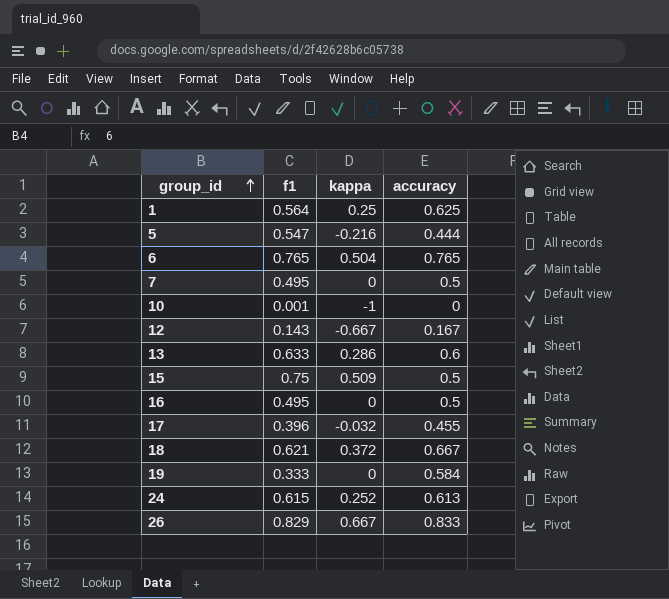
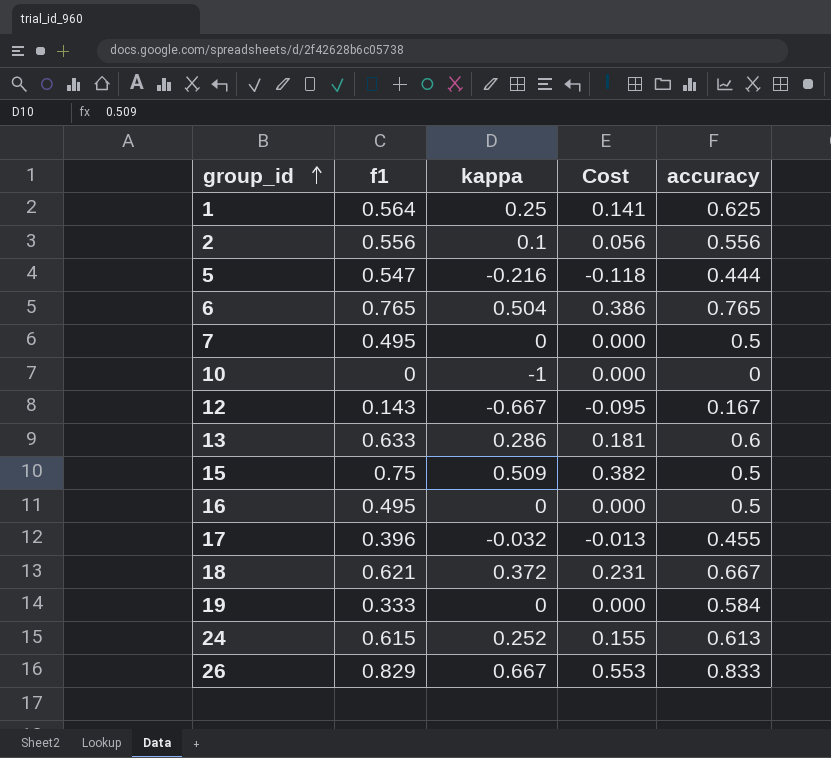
column Cost | formula: none -> [f1] * [kappa]
row 2: none -> 0.556 | 0.1 | 0.056 | 0.556
10 | f1: 0.001 -> 0

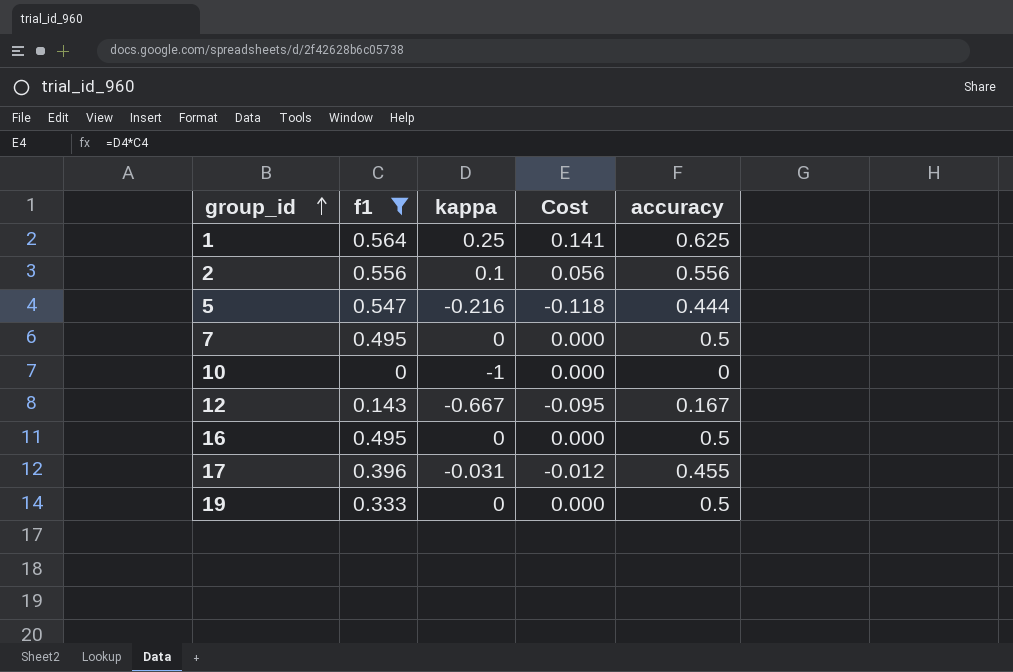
filter: none -> f1 <= 0.564
17 | kappa: -0.032 -> -0.031
17 | Cost: -0.013 -> -0.012
19 | accuracy: 0.584 -> 0.5

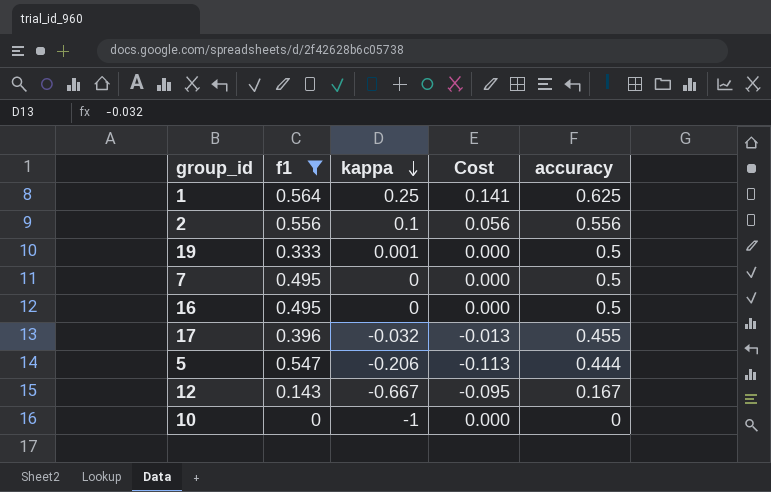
row order: group_id ascending -> kappa descending
19 | kappa: 0 -> 0.001
17 | kappa: -0.031 -> -0.032
17 | Cost: -0.012 -> -0.013
5 | kappa: -0.216 -> -0.206
5 | Cost: -0.118 -> -0.113

